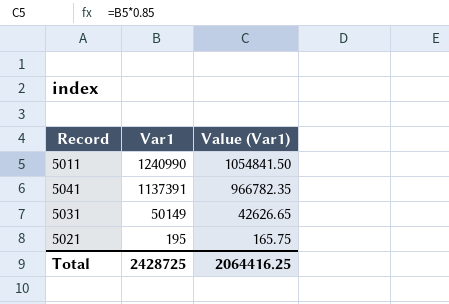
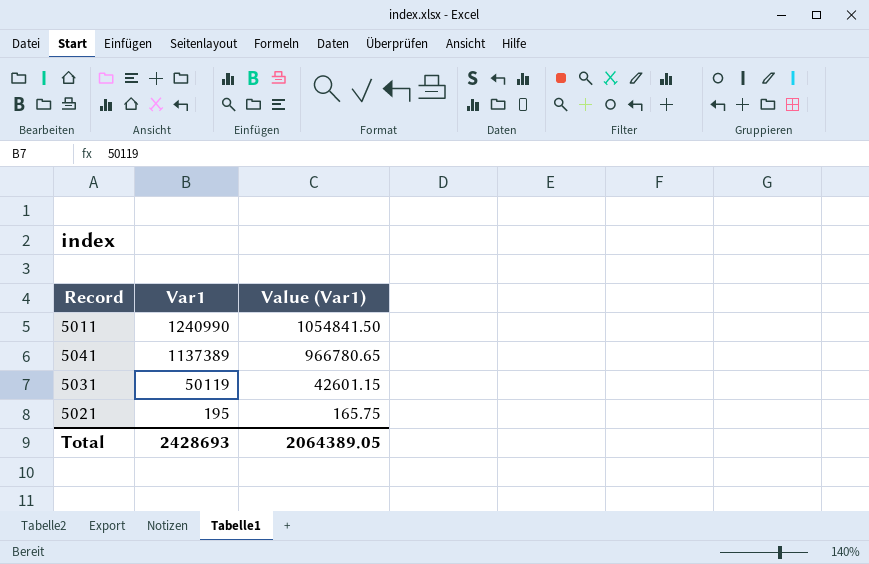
5041 | Var1: 1137391 -> 1137389
5041 | Value (Var1): 966782.35 -> 966780.65
5031 | Var1: 50149 -> 50119
5031 | Value (Var1): 42626.65 -> 42601.15
Total | Var1: 2428725 -> 2428693
Total | Value (Var1): 2064416.25 -> 2064389.05

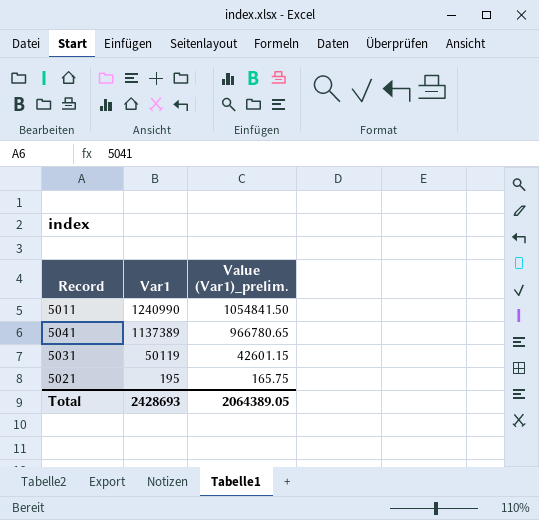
column name: Value (Var1) -> Value (Var1)_prelim.

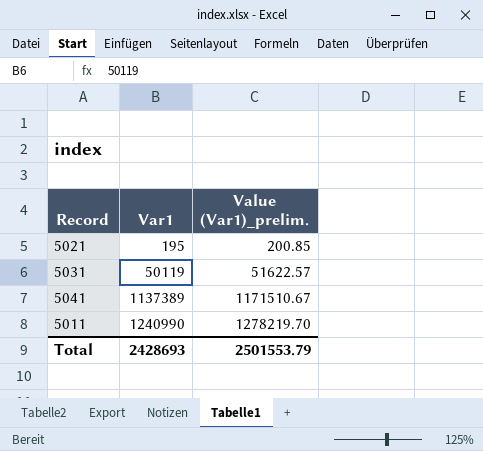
row order: Var1 descending -> Var1 ascending
column Value (Var1)_prelim. | formula: [Var1] * 0.85 -> [Var1] * 1.03
Total | Value (Var1)_prelim.: 2064389.05 -> 2501553.79

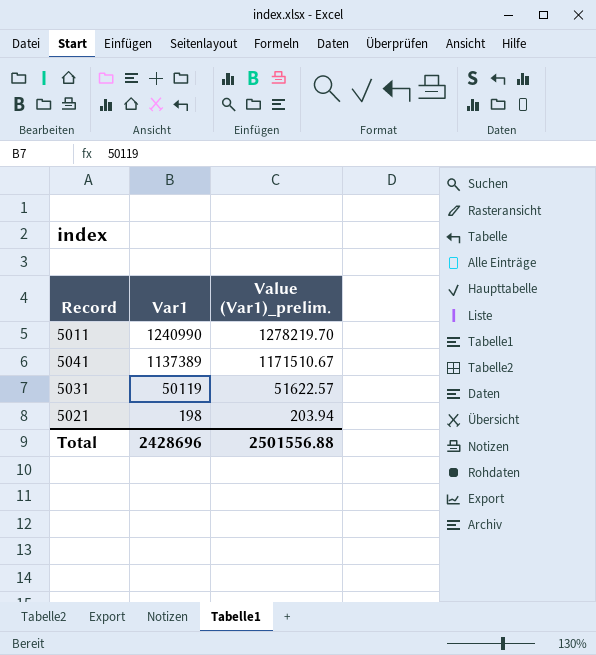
row order: Var1 ascending -> Var1 descending
5021 | Var1: 195 -> 198
5021 | Value (Var1)_prelim.: 200.85 -> 203.94
Total | Var1: 2428693 -> 2428696
Total | Value (Var1)_prelim.: 2501553.79 -> 2501556.88

